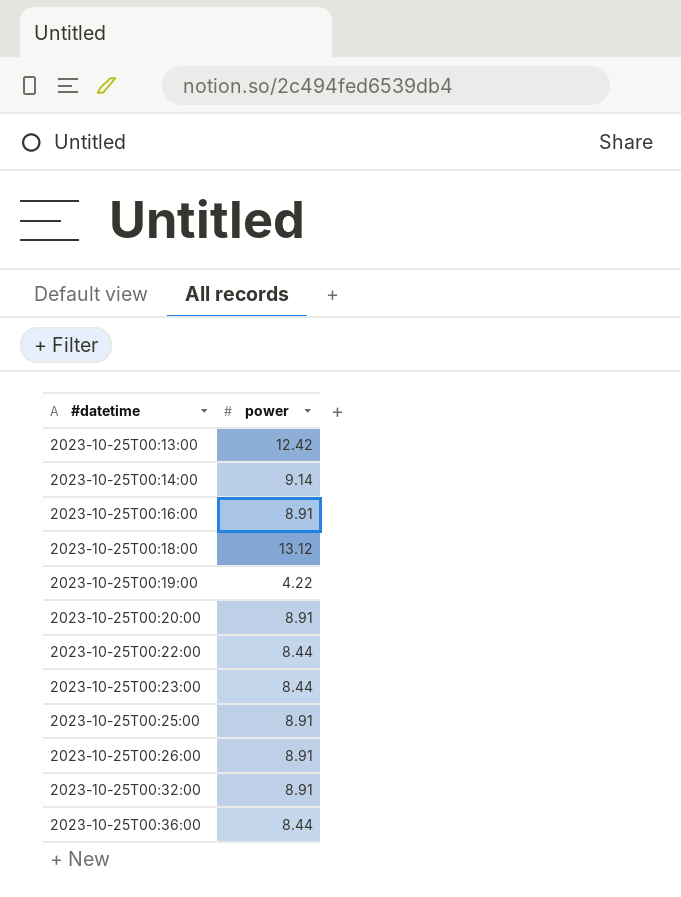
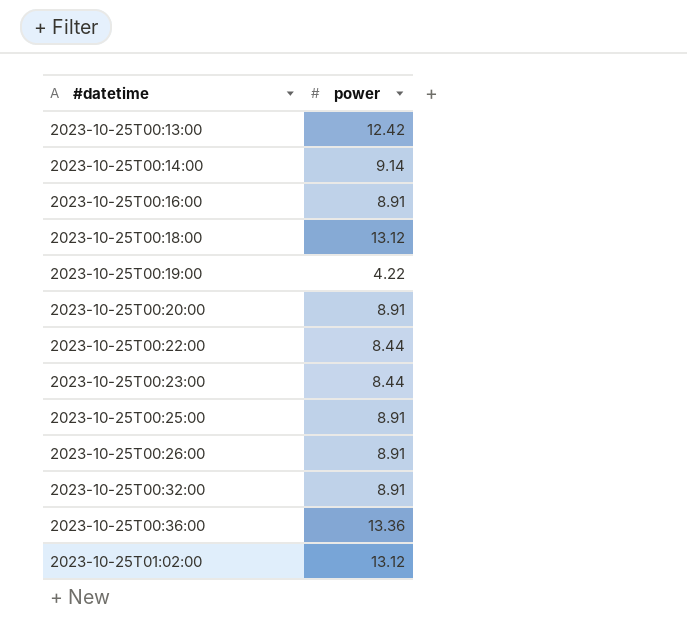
2023-10-25T00:36:00 | power: 8.44 -> 13.36
row 2023-10-25T01:02:00: none -> 13.12

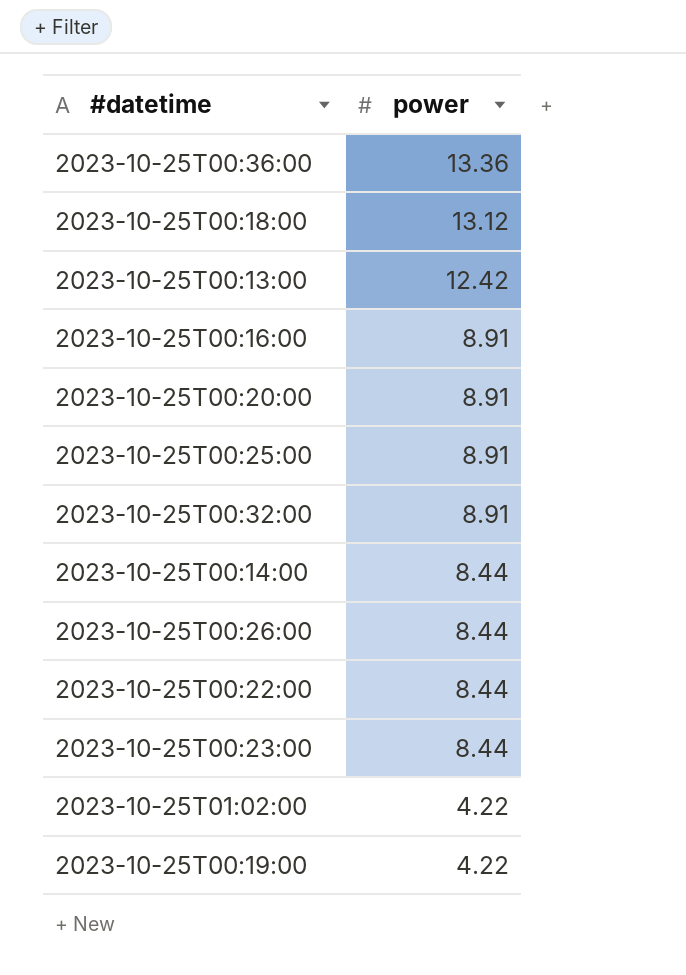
row order: #datetime ascending -> power descending
2023-10-25T00:14:00 | power: 9.14 -> 8.44
2023-10-25T00:26:00 | power: 8.91 -> 8.44
2023-10-25T01:02:00 | power: 13.12 -> 4.22

